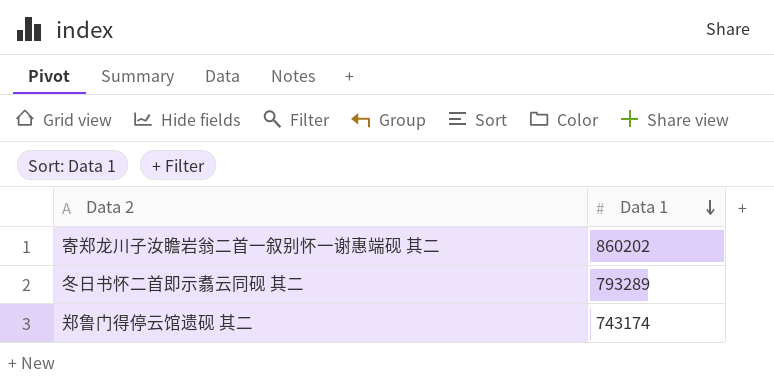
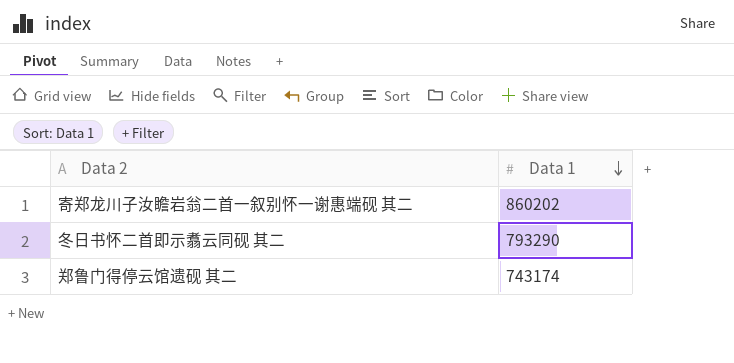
冬日书怀二首即示翥云同砚 其二 | Data 1: 793289 -> 793290

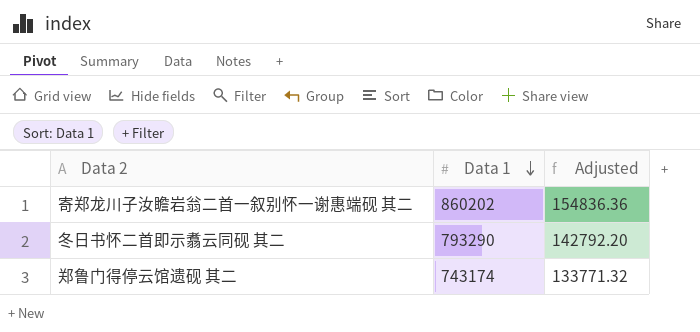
column Adjusted | formula: none -> [Data 1] * 0.18

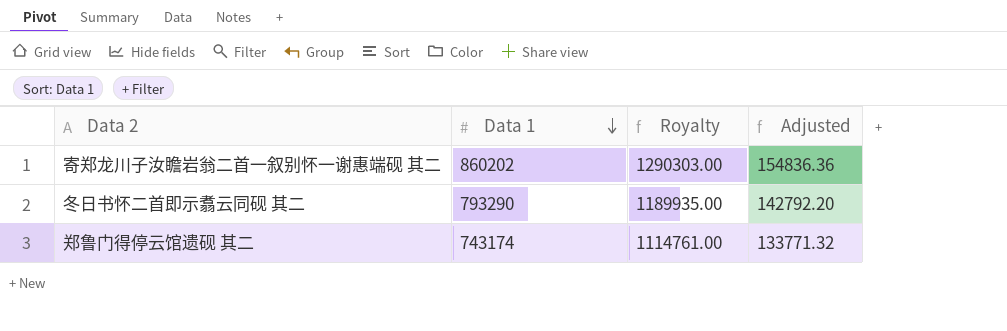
column Royalty | formula: none -> [Data 1] * 1.5

